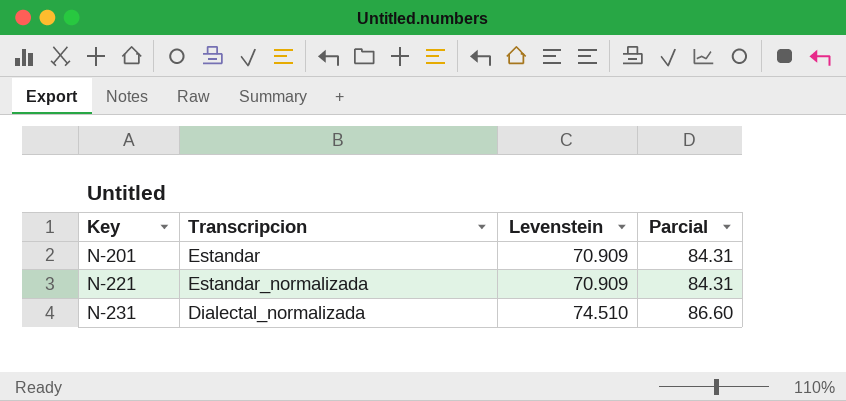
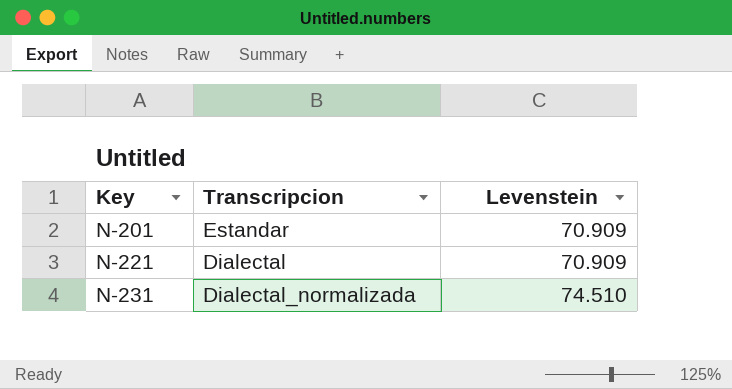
column Parcial | position: 4 -> none
N-221 | Transcripcion: Estandar_normalizada -> Dialectal

